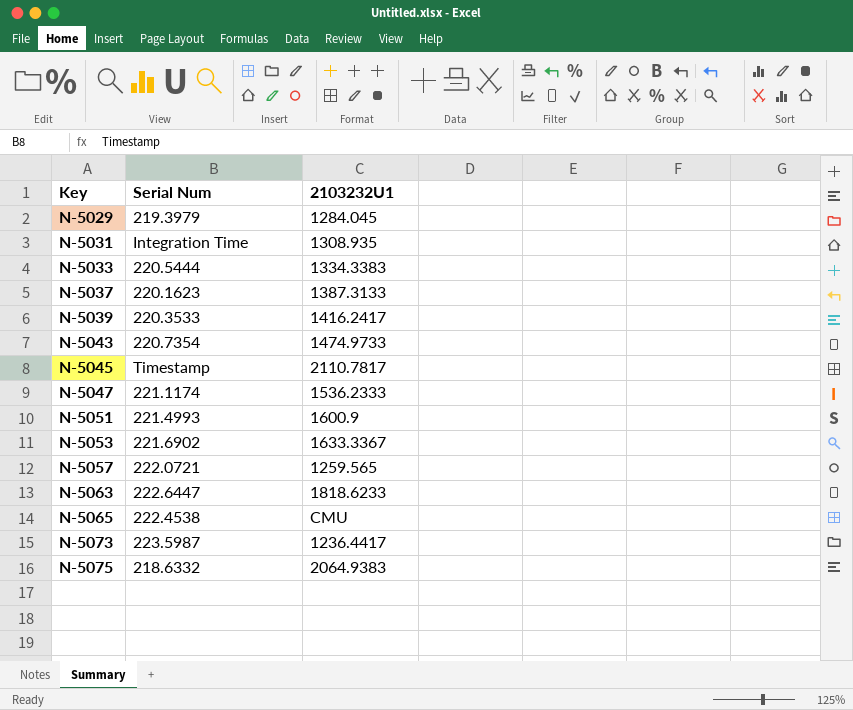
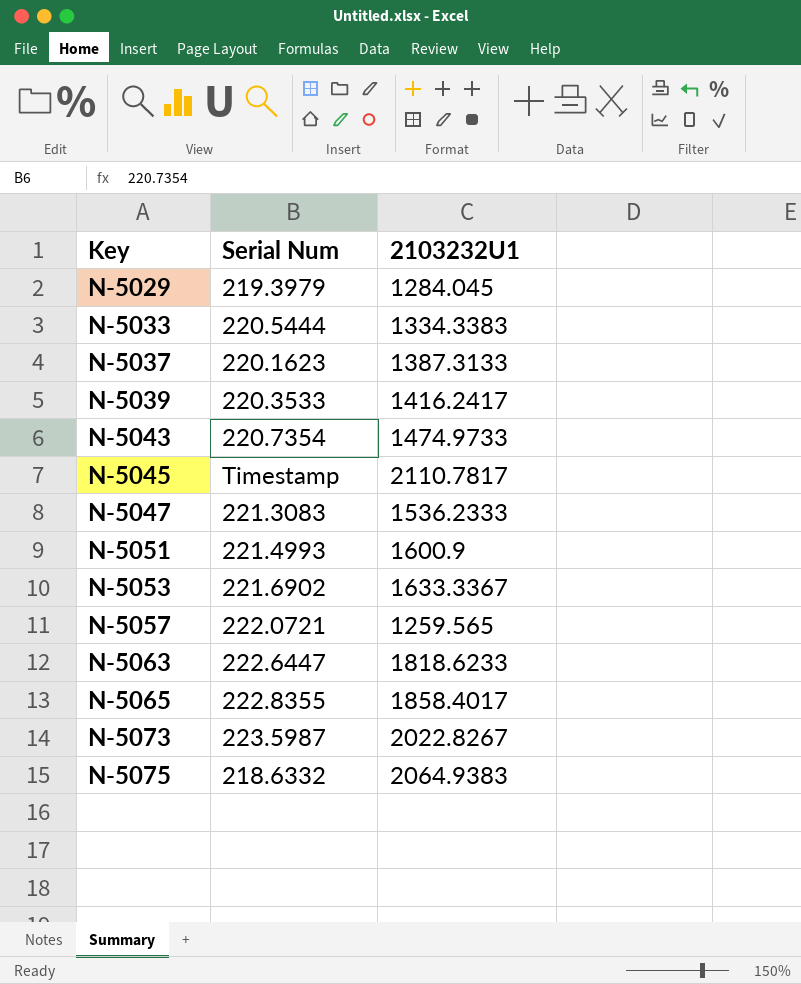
row N-5031: Integration Time | 1308.935 -> none
N-5047 | Serial Num: 221.1174 -> 221.3083
N-5065 | Serial Num: 222.4538 -> 222.8355
N-5065 | 2103232U1: CMU -> 1858.4017
N-5073 | 2103232U1: 1236.4417 -> 2022.8267

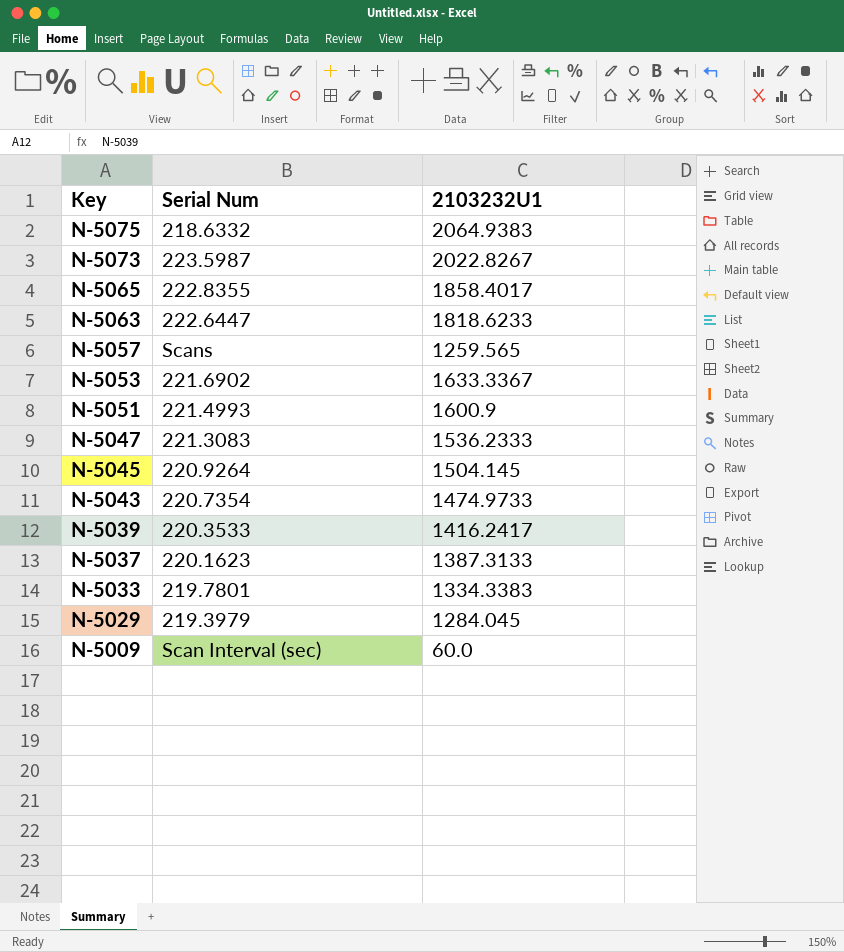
row order: Key ascending -> Key descending
N-5057 | Serial Num: 222.0721 -> Scans
N-5045 | Serial Num: Timestamp -> 220.9264
N-5045 | 2103232U1: 2110.7817 -> 1504.145
N-5033 | Serial Num: 220.5444 -> 219.7801
row N-5009: none -> Scan Interval (sec) | 60.0

